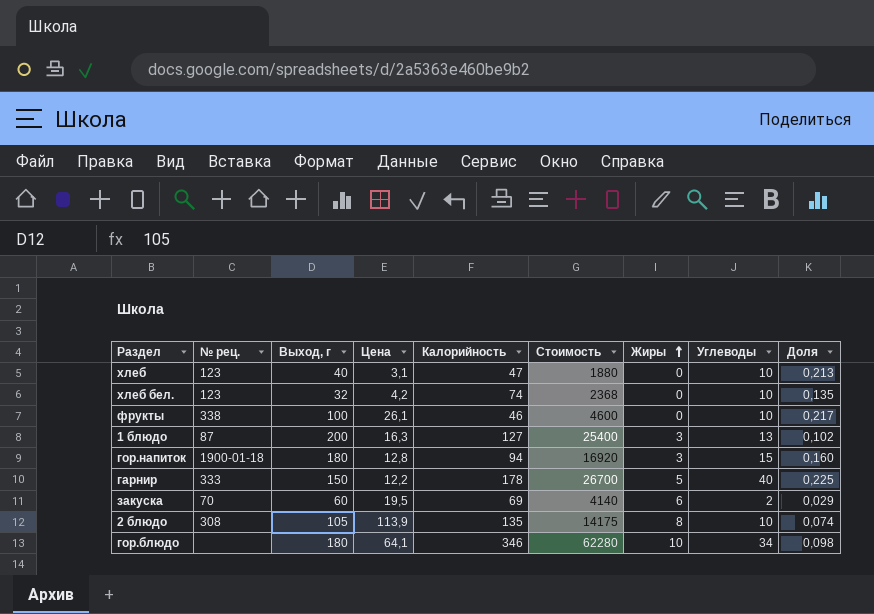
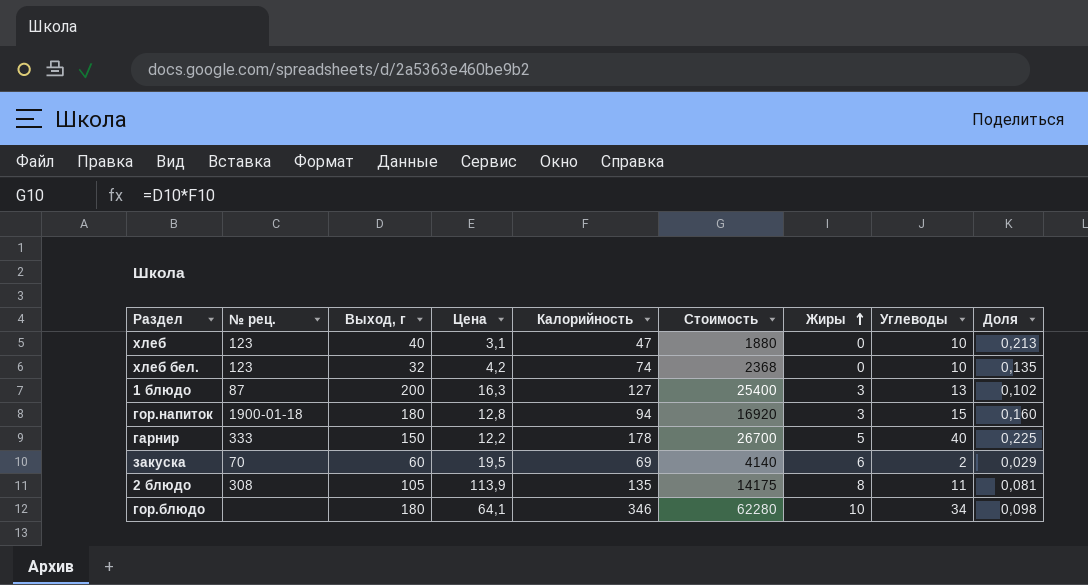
row фрукты: 338 | 100 | 26,1 | 46 | 4600 | 0 | 10 | 0,217 -> none
2 блюдо | Углеводы: 10 -> 11
2 блюдо | Доля: 0,074 -> 0,081

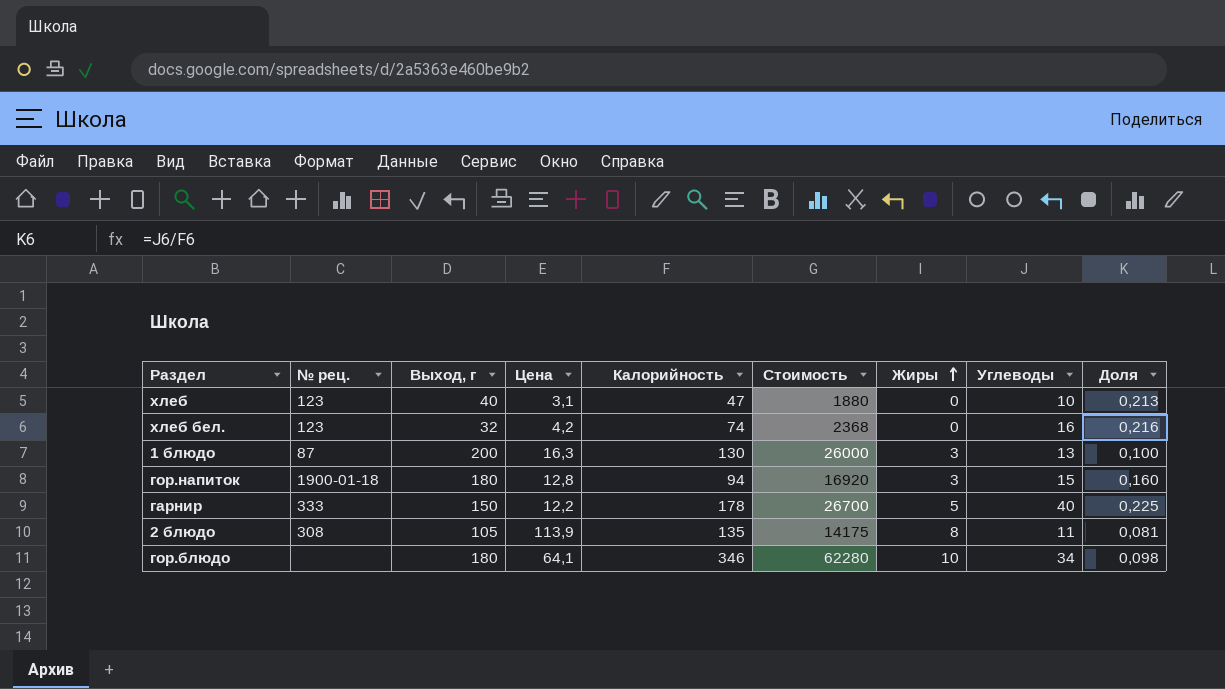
row закуска: 70 | 60 | 19,5 | 69 | 4140 | 6 | 2 | 0,029 -> none
хлеб бел. | Углеводы: 10 -> 16
хлеб бел. | Доля: 0,135 -> 0,216
1 блюдо | Калорийность: 127 -> 130
1 блюдо | Стоимость: 25400 -> 26000
1 блюдо | Доля: 0,102 -> 0,100

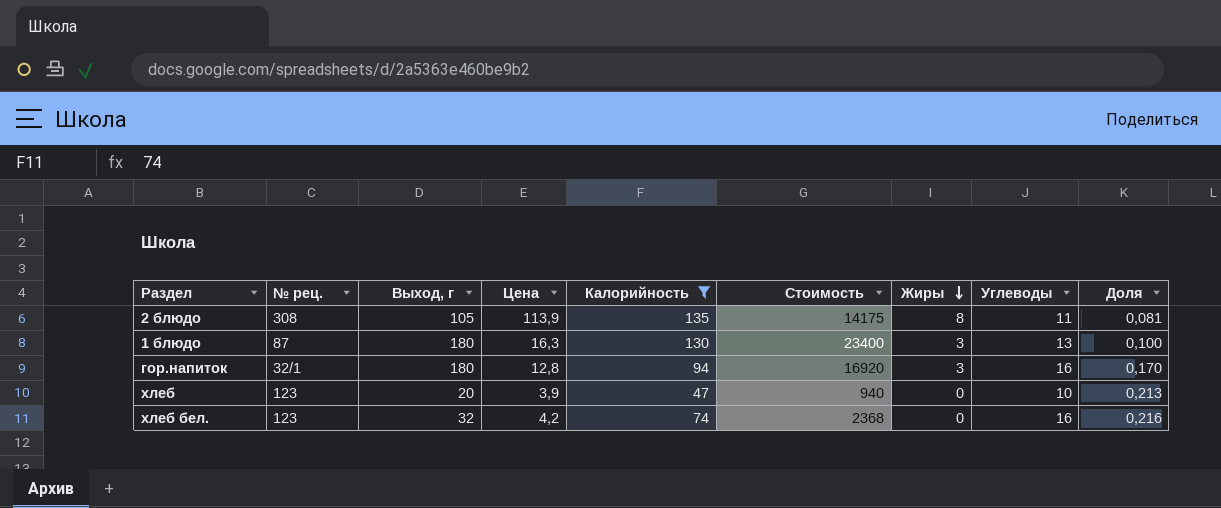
filter: none -> Калорийность <= 135
row order: Жиры ascending -> Жиры descending
1 блюдо | Выход, г: 200 -> 180
1 блюдо | Стоимость: 26000 -> 23400
гор.напиток | № рец.: 1900-01-18 -> 32/1
гор.напиток | Углеводы: 15 -> 16
гор.напиток | Доля: 0,160 -> 0,170
хлеб | Выход, г: 40 -> 20
хлеб | Цена: 3,1 -> 3,9
хлеб | Стоимость: 1880 -> 940

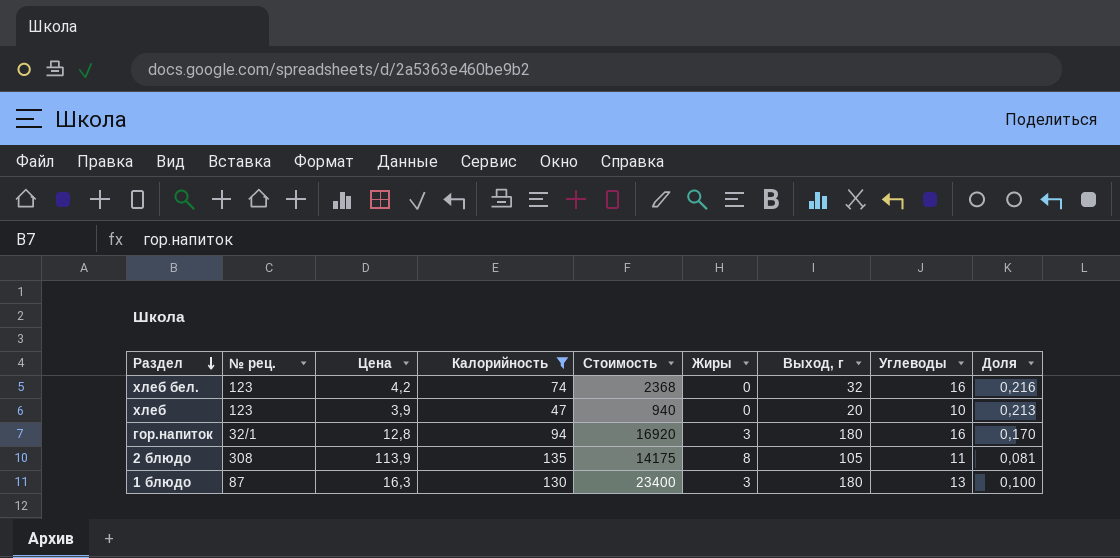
row order: Жиры descending -> Раздел descending
column Выход, г | position: 3 -> 7

